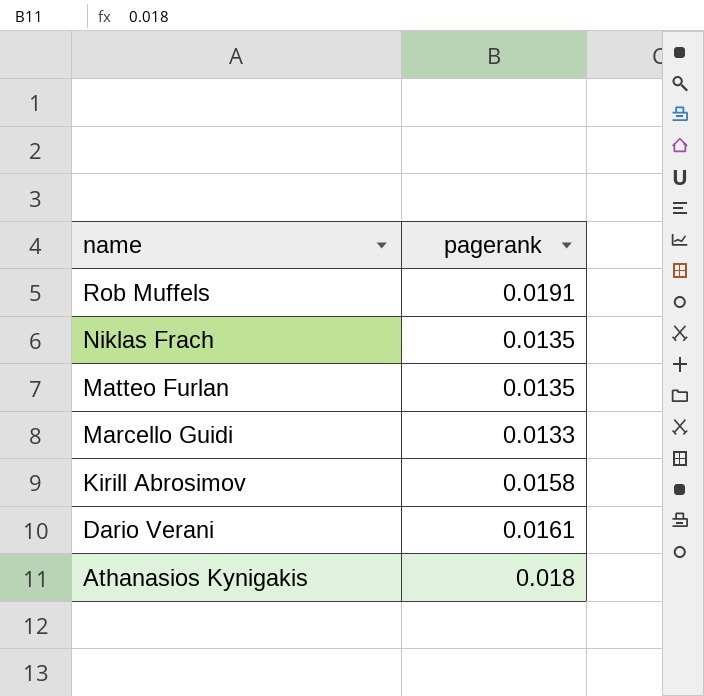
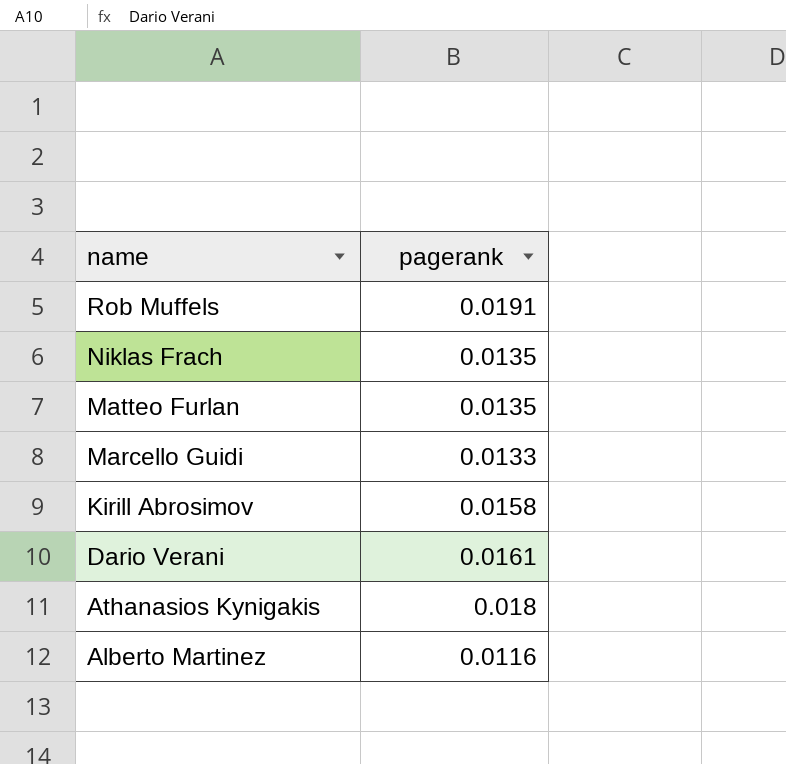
row Alberto Martinez: none -> 0.0116

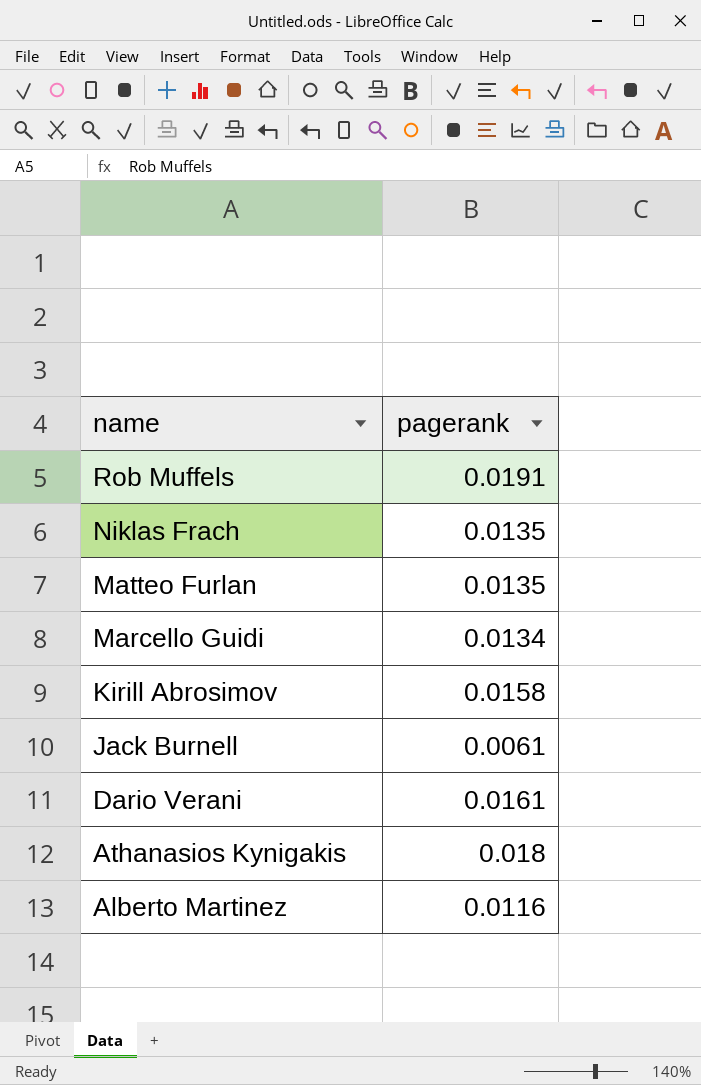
Marcello Guidi | pagerank: 0.0133 -> 0.0134
row Jack Burnell: none -> 0.0061

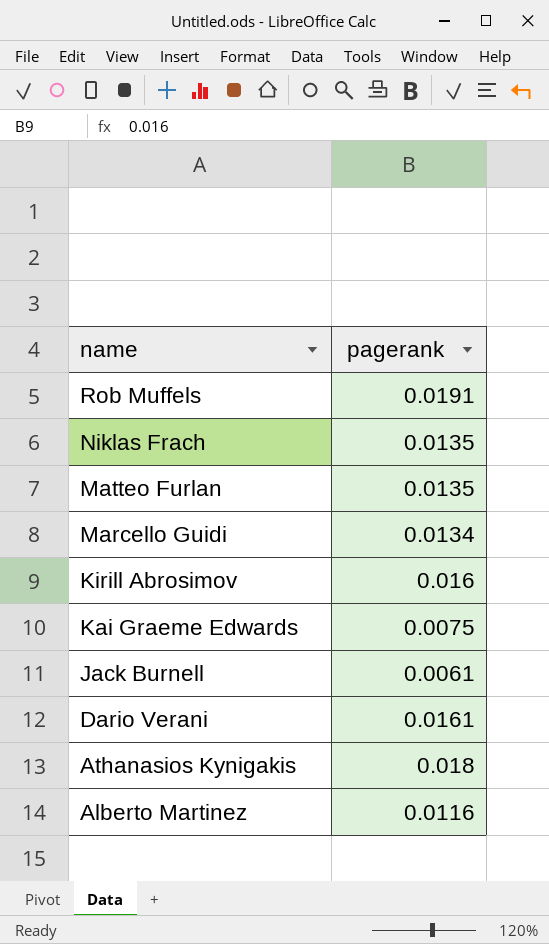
Kirill Abrosimov | pagerank: 0.0158 -> 0.016
row Kai Graeme Edwards: none -> 0.0075

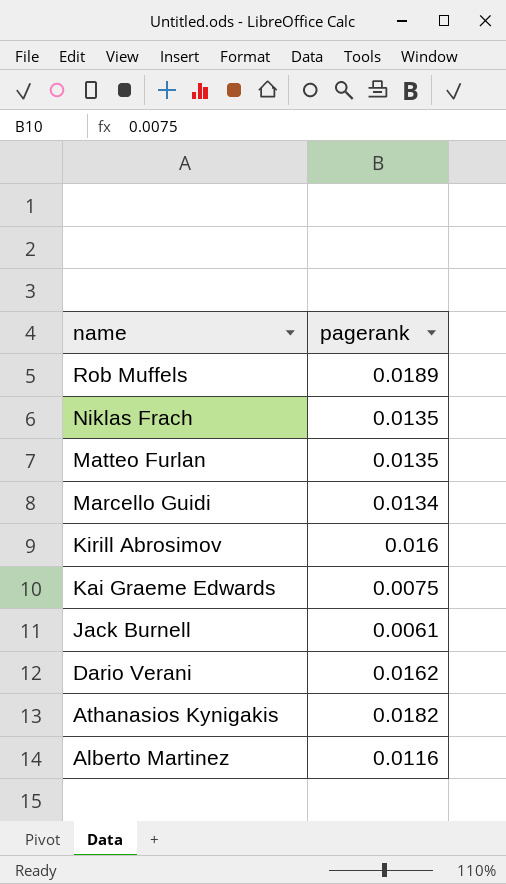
Rob Muffels | pagerank: 0.0191 -> 0.0189
Dario Verani | pagerank: 0.0161 -> 0.0162
Athanasios Kynigakis | pagerank: 0.018 -> 0.0182

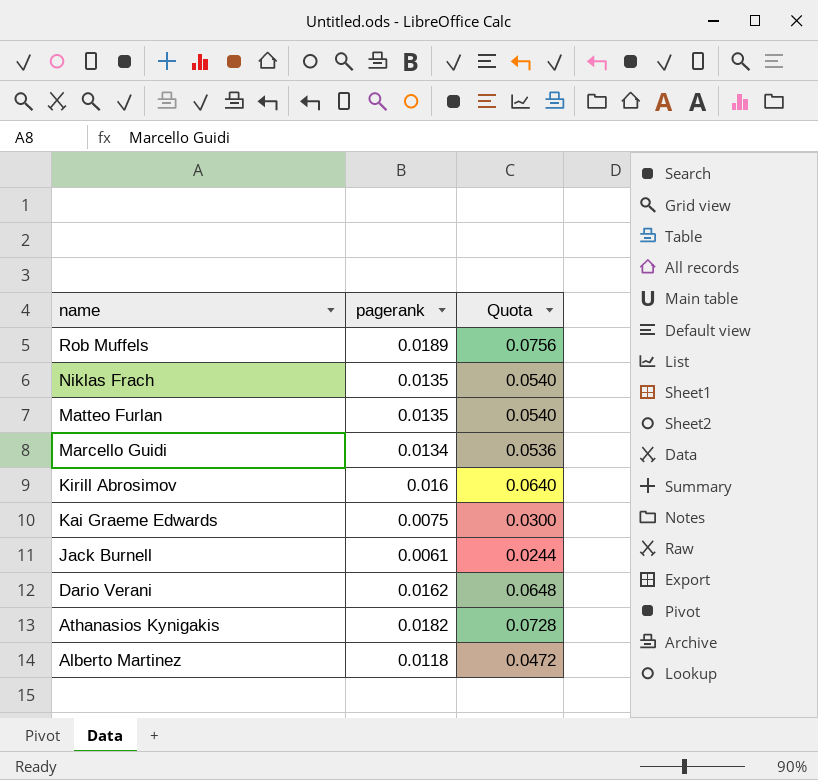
column Quota | formula: none -> [pagerank] * 4
Alberto Martinez | pagerank: 0.0116 -> 0.0118

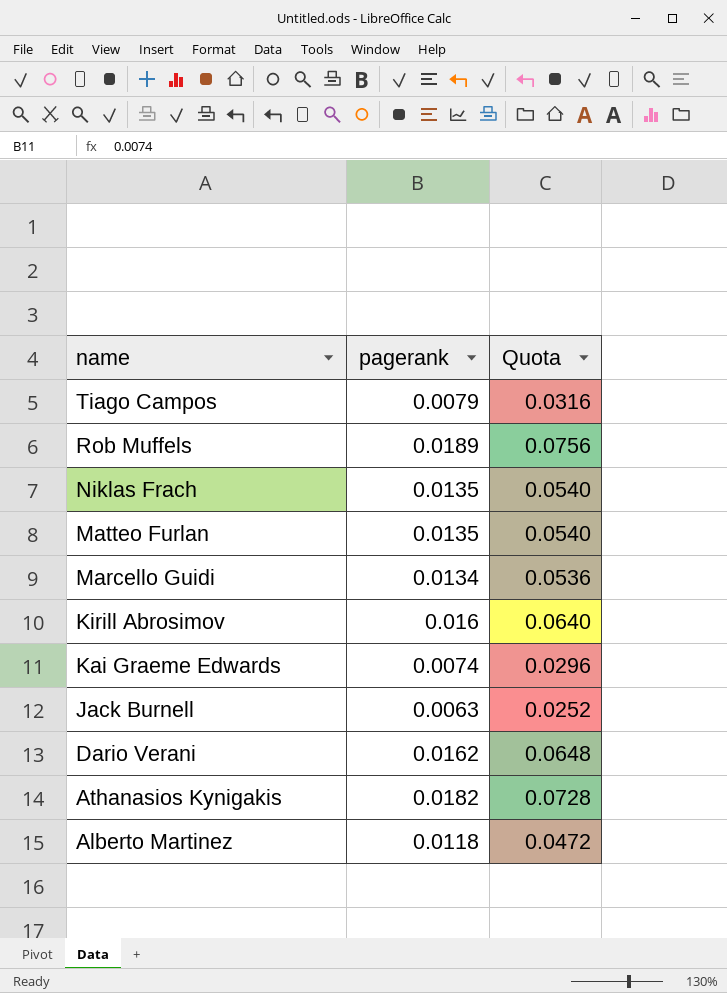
row Tiago Campos: none -> 0.0079 | 0.0316
Kai Graeme Edwards | pagerank: 0.0075 -> 0.0074
Kai Graeme Edwards | Quota: 0.0300 -> 0.0296
Jack Burnell | pagerank: 0.0061 -> 0.0063
Jack Burnell | Quota: 0.0244 -> 0.0252

